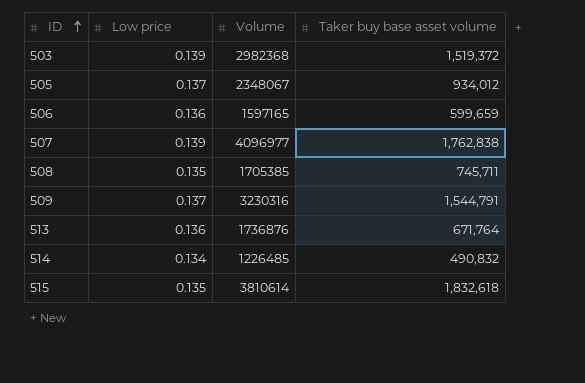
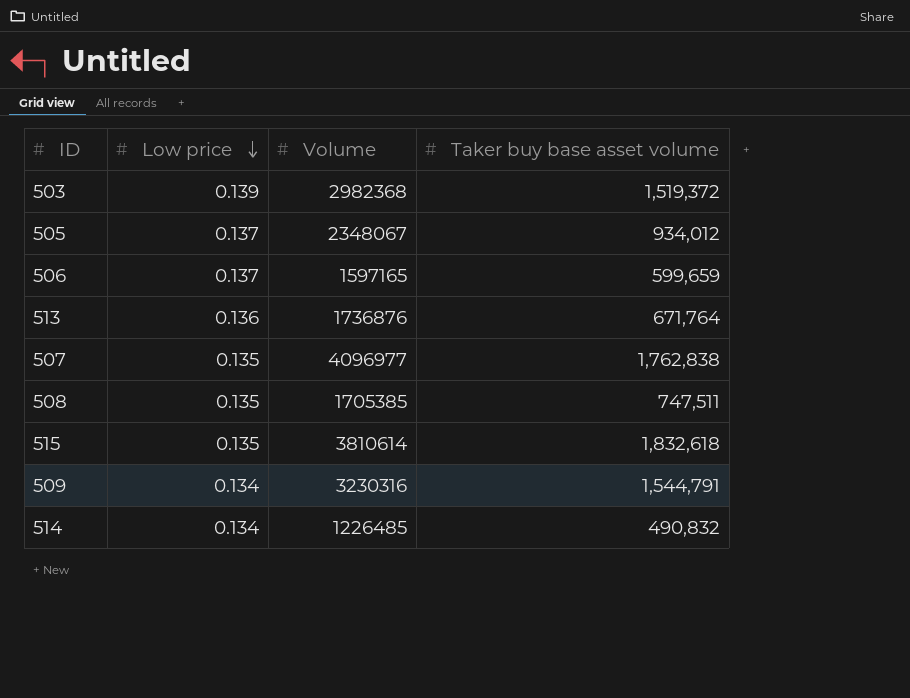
row order: ID ascending -> Low price descending
506 | Low price: 0.136 -> 0.137
507 | Low price: 0.139 -> 0.135
508 | Taker buy base asset volume: 745,711 -> 747,511
509 | Low price: 0.137 -> 0.134

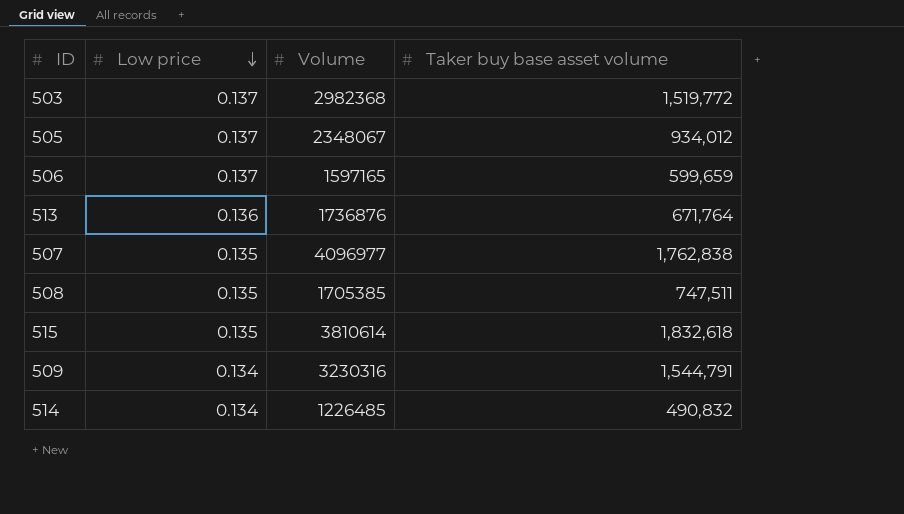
503 | Low price: 0.139 -> 0.137
503 | Taker buy base asset volume: 1,519,372 -> 1,519,772

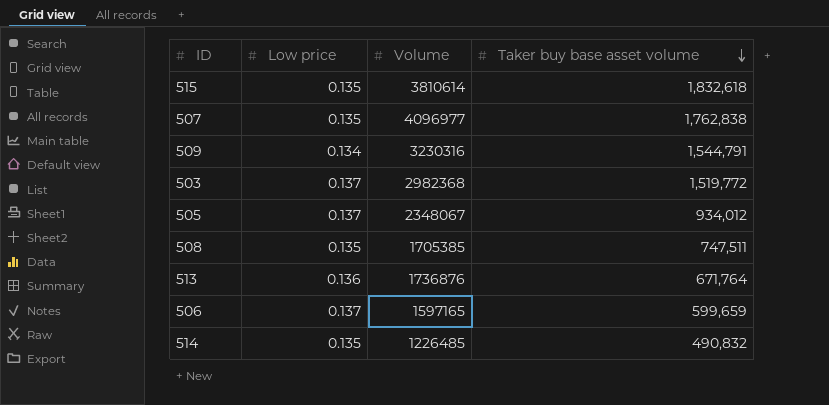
row order: Low price descending -> Taker buy base asset volume descending
514 | Low price: 0.134 -> 0.135

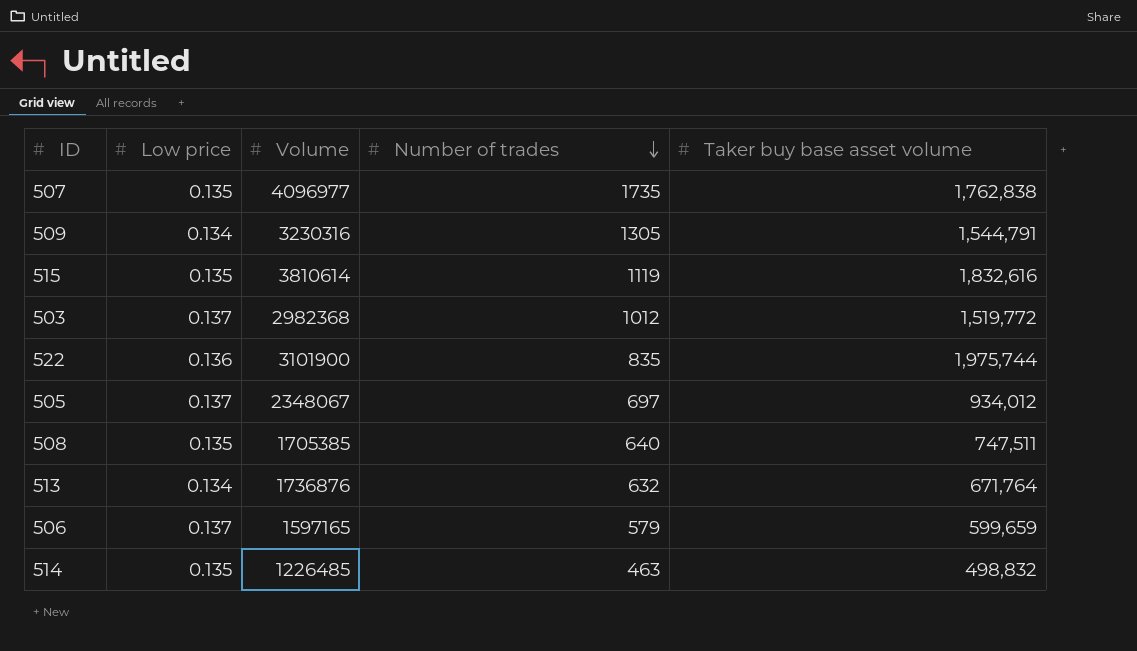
row order: Taker buy base asset volume descending -> Number of trades descending
column Number of trades | position: none -> 4
515 | Taker buy base asset volume: 1,832,618 -> 1,832,616
row 522: none -> 0.136 | 3101900 | 835 | 1,975,744
513 | Low price: 0.136 -> 0.134
514 | Taker buy base asset volume: 490,832 -> 498,832

